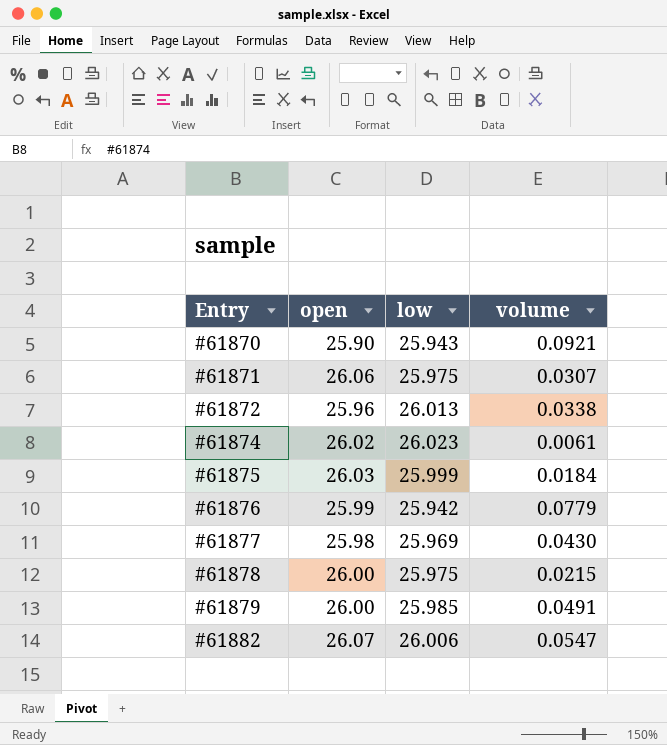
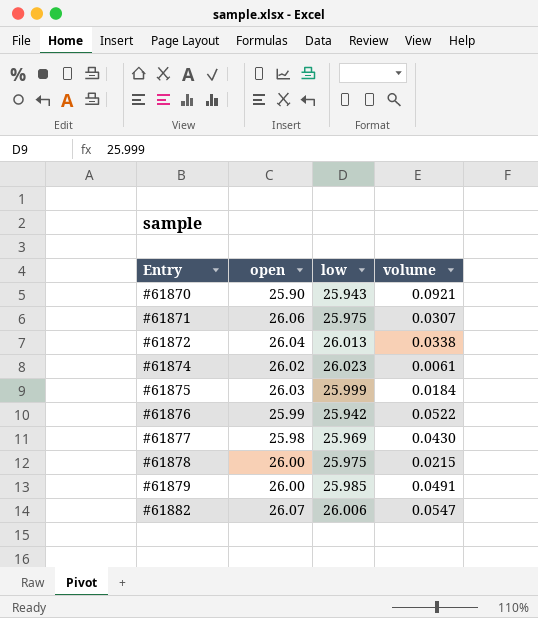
#61872 | open: 25.96 -> 26.04
#61876 | volume: 0.0779 -> 0.0522

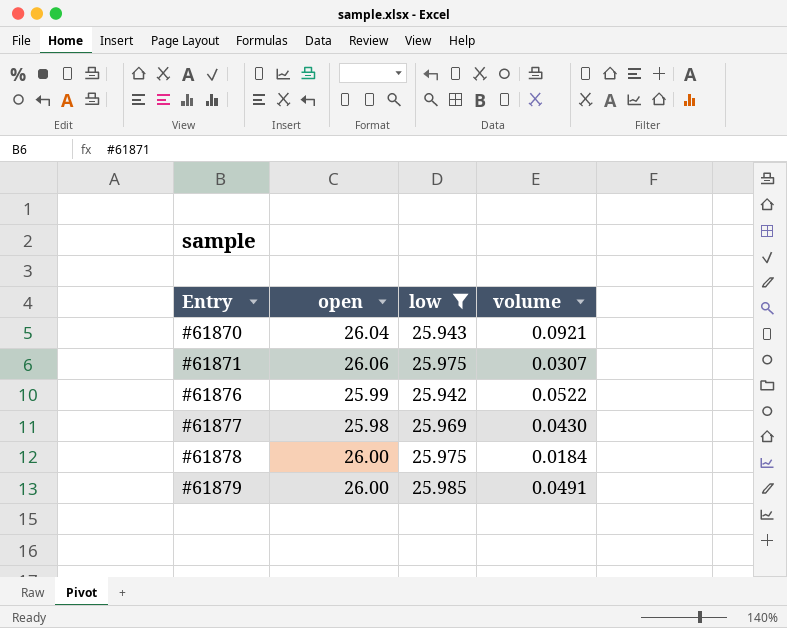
filter: none -> low <= 25.985
#61870 | open: 25.90 -> 26.04
#61878 | volume: 0.0215 -> 0.0184

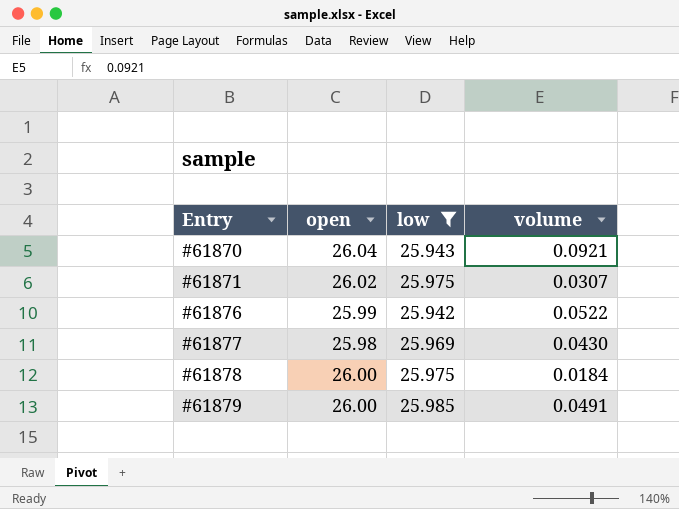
#61871 | open: 26.06 -> 26.02

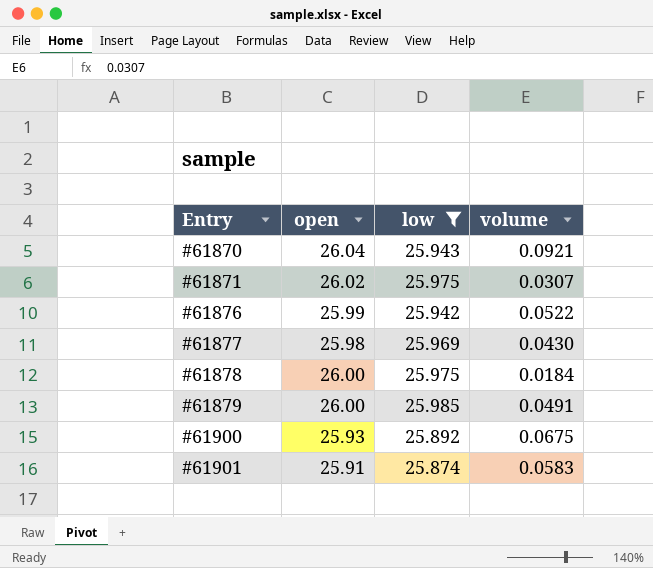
row #61900: none -> 25.93 | 25.892 | 0.0675
row #61901: none -> 25.91 | 25.874 | 0.0583

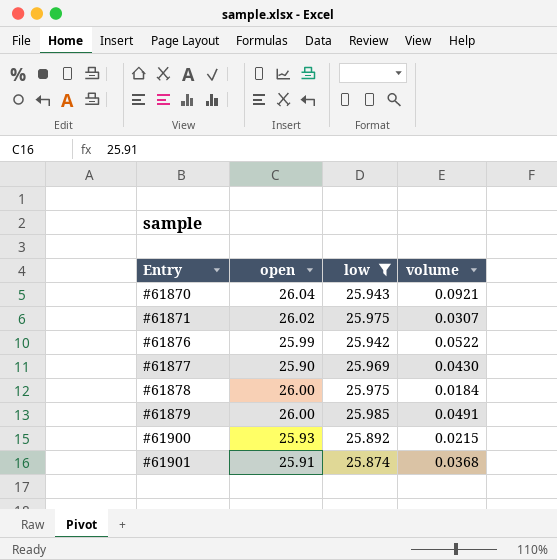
#61877 | open: 25.98 -> 25.90
#61900 | volume: 0.0675 -> 0.0215
#61901 | volume: 0.0583 -> 0.0368

